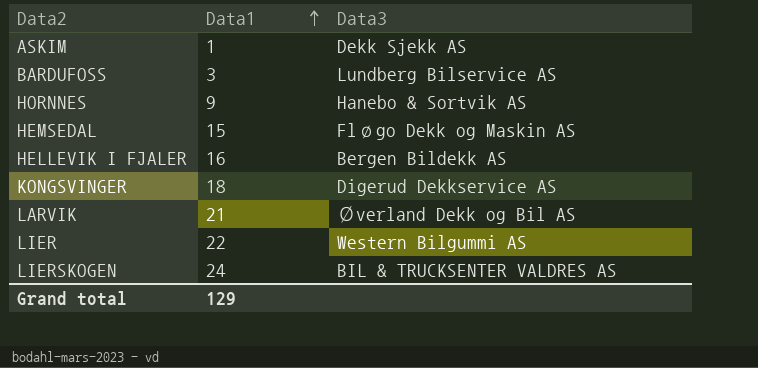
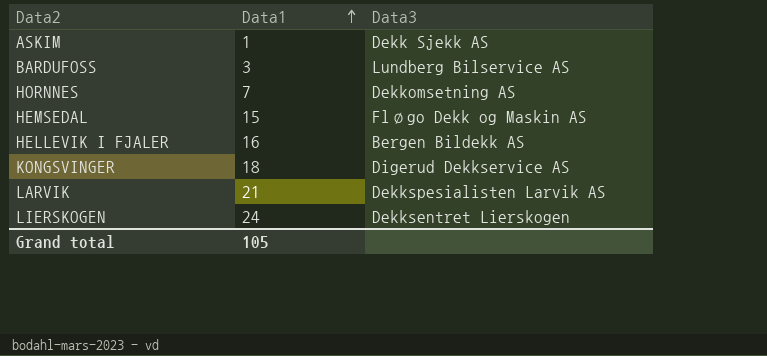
row LIER: 22 | Western Bilgummi AS -> none
HORNNES | Data1: 9 -> 7
HORNNES | Data3: Hanebo & Sortvik AS -> Dekkomsetning AS
LARVIK | Data3: Øverland Dekk og Bil AS -> Dekkspesialisten Larvik AS
LIERSKOGEN | Data3: BIL & TRUCKSENTER VALDRES AS -> Dekksentret Lierskogen
Grand total | Data1: 129 -> 105

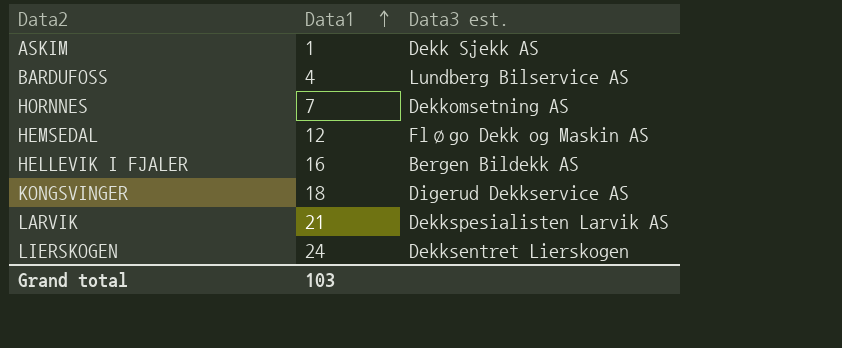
column name: Data3 -> Data3 est.
BARDUFOSS | Data1: 3 -> 4
HEMSEDAL | Data1: 15 -> 12
Grand total | Data1: 105 -> 103

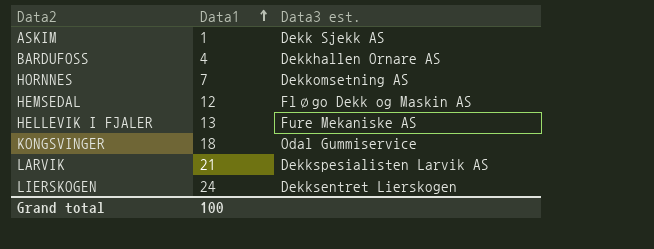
BARDUFOSS | Data3 est.: Lundberg Bilservice AS -> Dekkhallen Ornare AS
HELLEVIK I FJALER | Data1: 16 -> 13
HELLEVIK I FJALER | Data3 est.: Bergen Bildekk AS -> Fure Mekaniske AS
KONGSVINGER | Data3 est.: Digerud Dekkservice AS -> Odal Gummiservice
Grand total | Data1: 103 -> 100

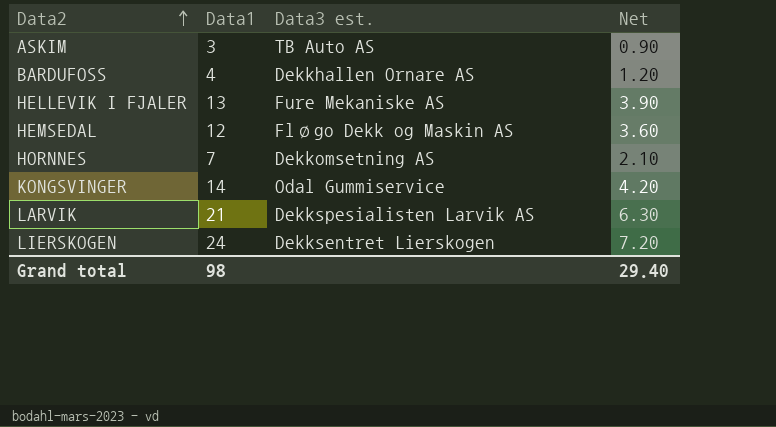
row order: Data1 ascending -> Data2 ascending
column Net | formula: none -> [Data1] * 0.3
ASKIM | Data1: 1 -> 3
ASKIM | Data3 est.: Dekk Sjekk AS -> TB Auto AS
KONGSVINGER | Data1: 18 -> 14
Grand total | Data1: 100 -> 98

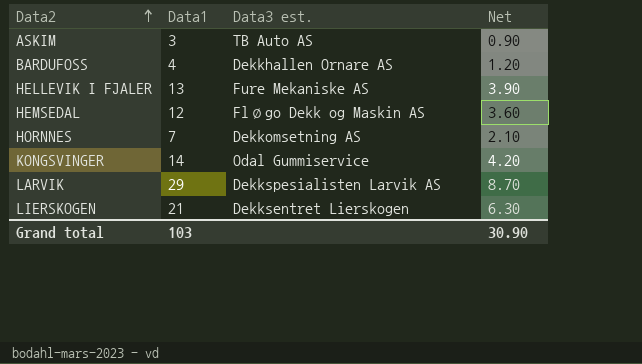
LARVIK | Data1: 21 -> 29
LARVIK | Net: 6.30 -> 8.70
LIERSKOGEN | Data1: 24 -> 21
LIERSKOGEN | Net: 7.20 -> 6.30
Grand total | Data1: 98 -> 103
Grand total | Net: 29.40 -> 30.90

